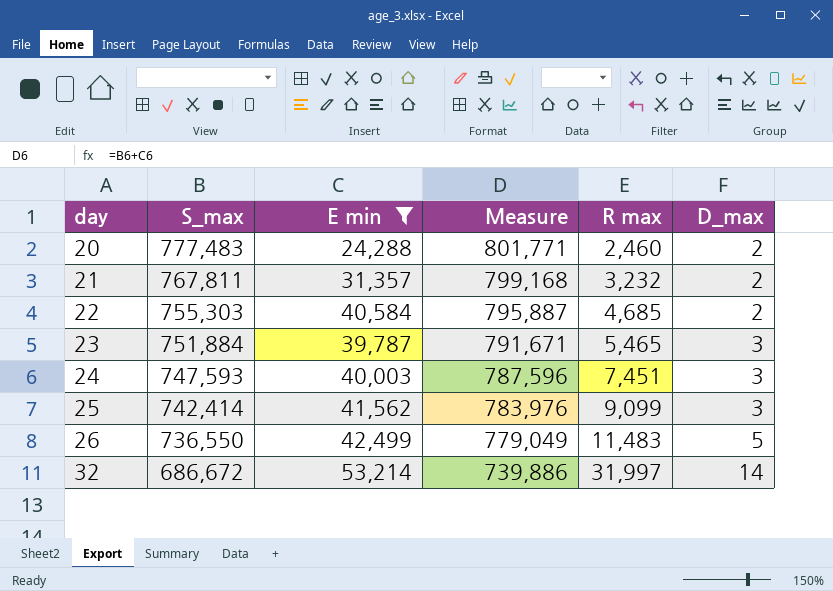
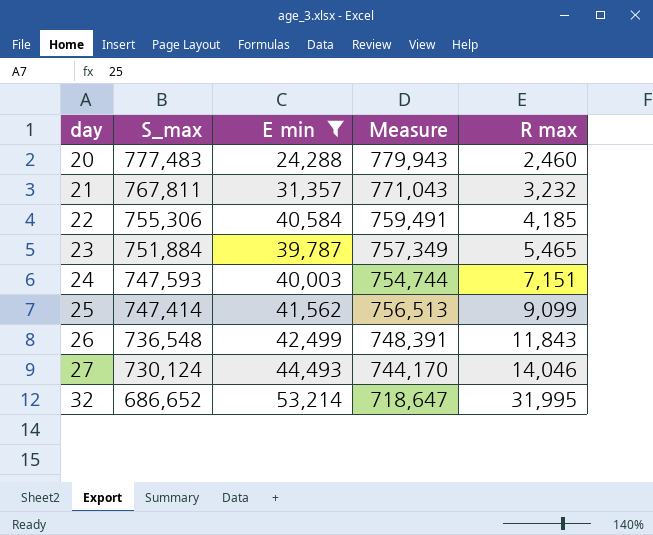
column D_max | position: 6 -> none
column Measure | formula: [S_max] + [E min] -> [S_max] + [R max]
22 | S_max: 755,303 -> 755,306
22 | R max: 4,685 -> 4,185
24 | R max: 7,451 -> 7,151
25 | S_max: 742,414 -> 747,414
26 | S_max: 736,550 -> 736,548
26 | R max: 11,483 -> 11,843
row 27: none -> 730,124 | 44,493 | 744,170 | 14,046
32 | S_max: 686,672 -> 686,652
32 | R max: 31,997 -> 31,995

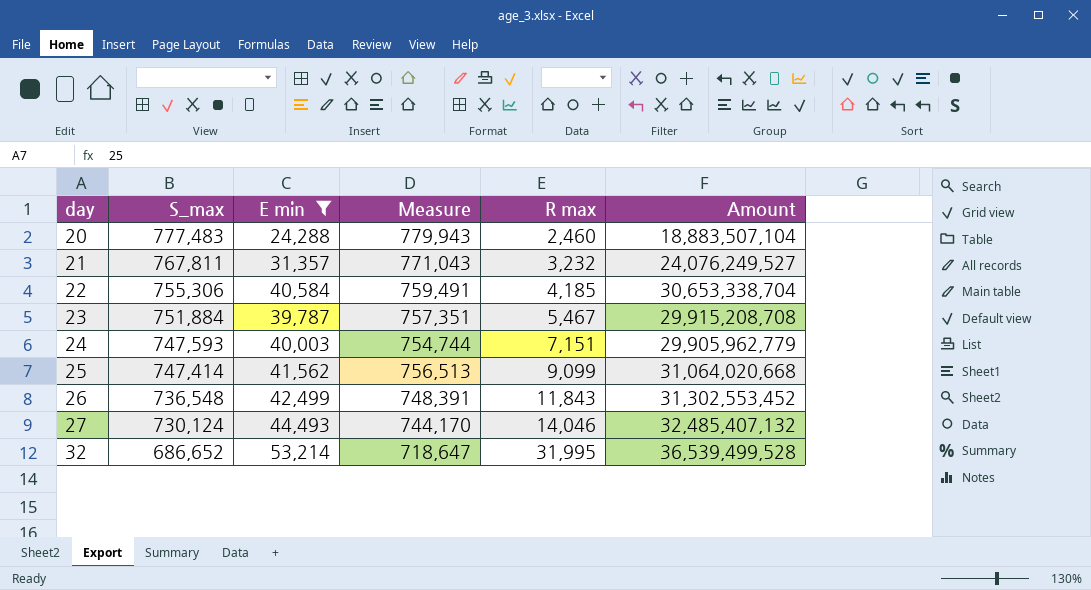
column Amount | formula: none -> [S_max] * [E min]
23 | Measure: 757,349 -> 757,351
23 | R max: 5,465 -> 5,467

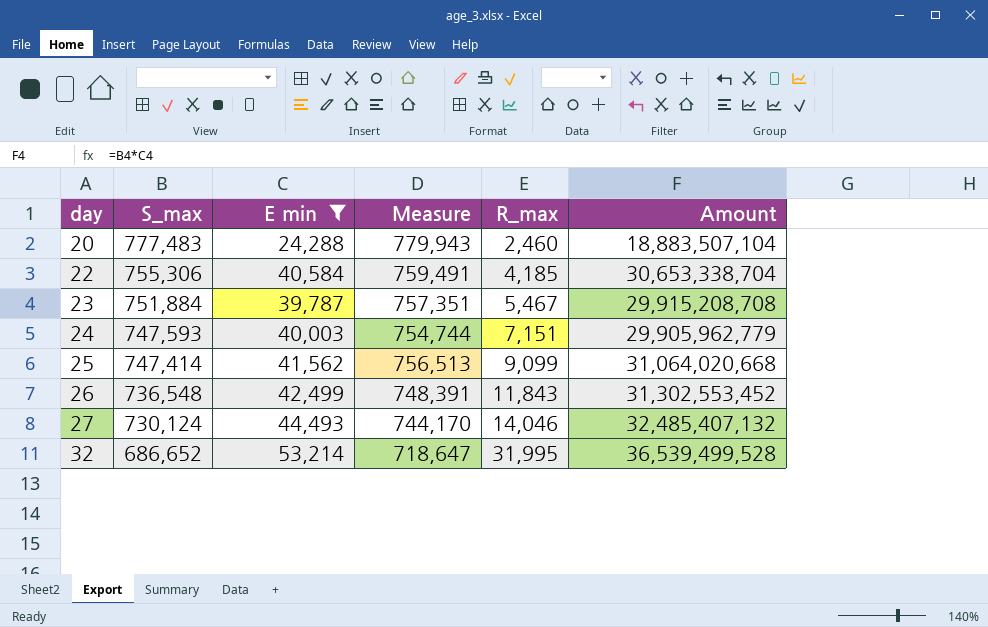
column name: R max -> R_max
row 21: 767,811 | 31,357 | 771,043 | 3,232 | 24,076,249,527 -> none

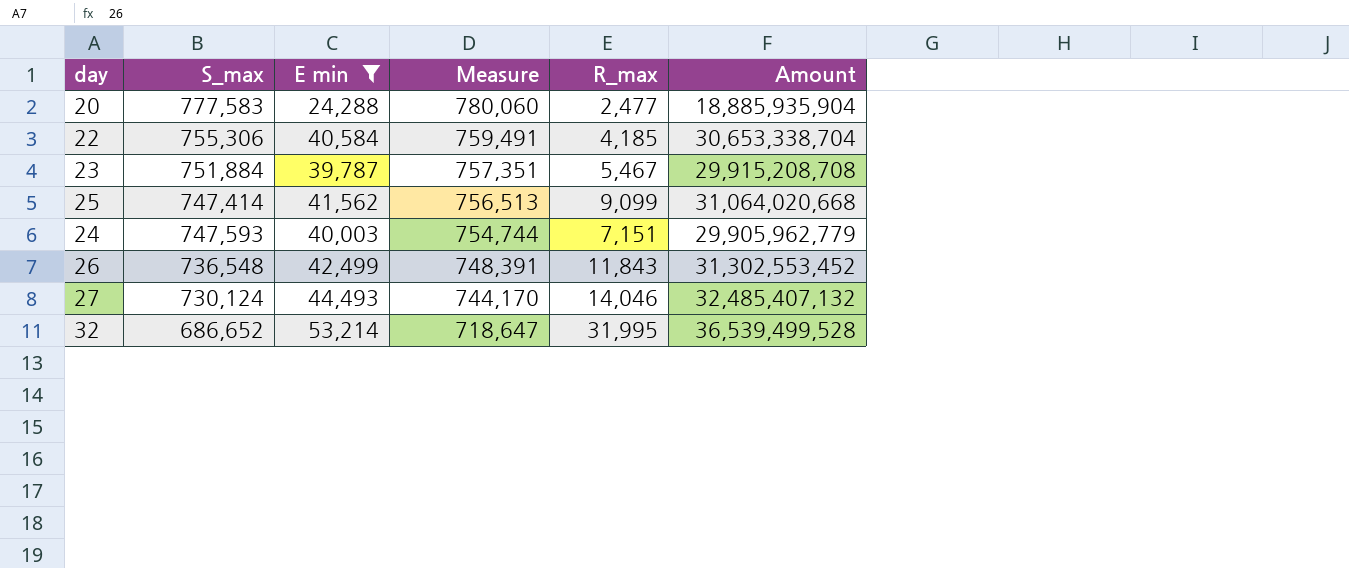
row order: day ascending -> Measure descending
20 | S_max: 777,483 -> 777,583
20 | Measure: 779,943 -> 780,060
20 | R_max: 2,460 -> 2,477
20 | Amount: 18,883,507,104 -> 18,885,935,904

